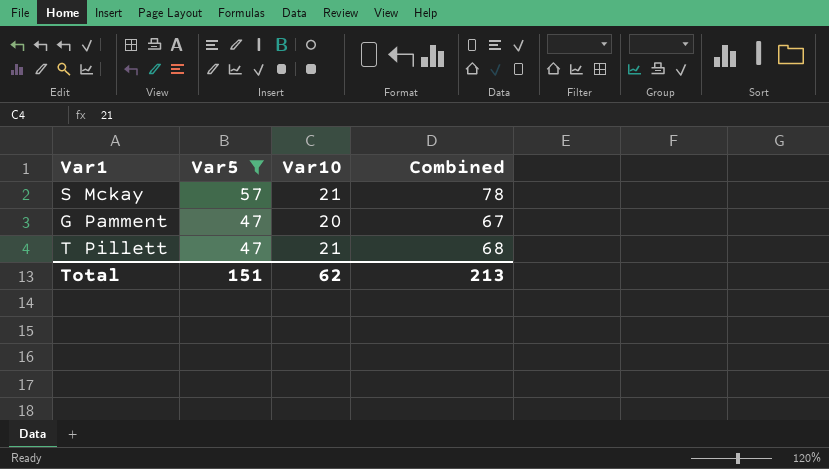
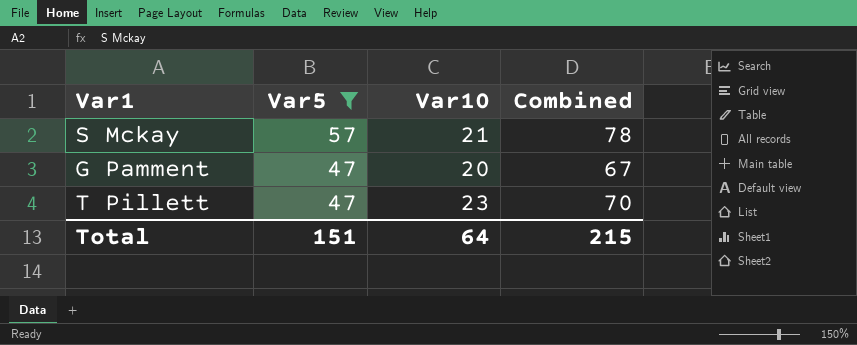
T Pillett | Var10: 21 -> 23
T Pillett | Combined: 68 -> 70
Total | Var10: 62 -> 64
Total | Combined: 213 -> 215

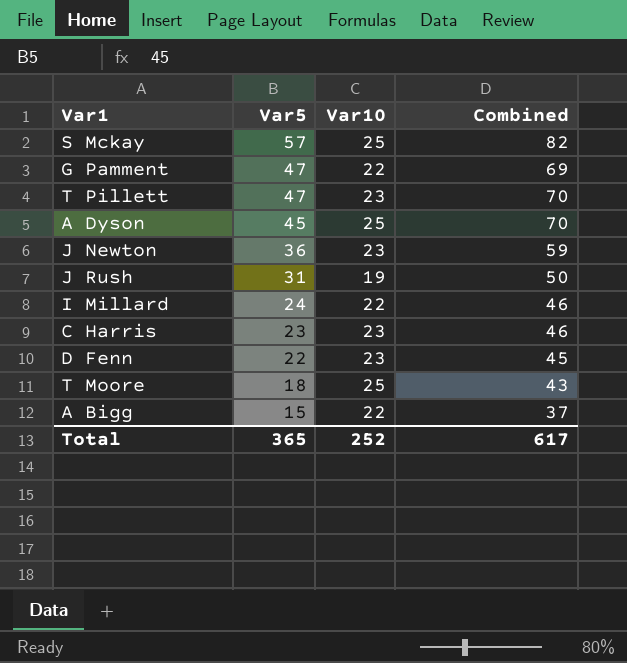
filter: Var5 >= 47 -> none
S Mckay | Var10: 21 -> 25
S Mckay | Combined: 78 -> 82
G Pamment | Var10: 20 -> 22
G Pamment | Combined: 67 -> 69
Total | Var5: 151 -> 365
Total | Var10: 64 -> 252
Total | Combined: 215 -> 617

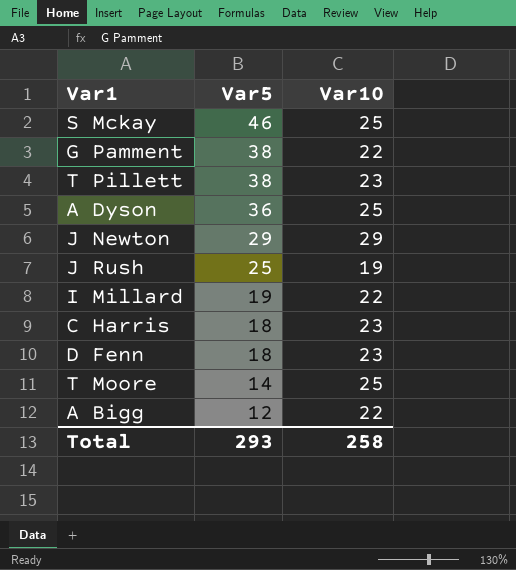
column Combined | formula: [Var5] + [Var10] -> none
S Mckay | Var5: 57 -> 46
G Pamment | Var5: 47 -> 38
T Pillett | Var5: 47 -> 38
A Dyson | Var5: 45 -> 36
J Newton | Var5: 36 -> 29
J Newton | Var10: 23 -> 29
J Rush | Var5: 31 -> 25
I Millard | Var5: 24 -> 19
C Harris | Var5: 23 -> 18
D Fenn | Var5: 22 -> 18
T Moore | Var5: 18 -> 14
A Bigg | Var5: 15 -> 12
Total | Var5: 365 -> 293
Total | Var10: 252 -> 258

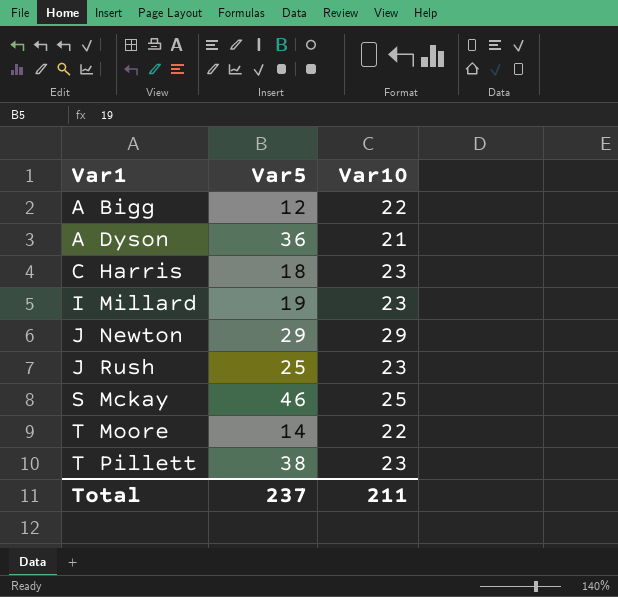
row order: Var5 descending -> Var1 ascending
row G Pamment: 38 | 22 -> none
row D Fenn: 18 | 23 -> none
A Dyson | Var10: 25 -> 21
I Millard | Var10: 22 -> 23
J Rush | Var10: 19 -> 23
T Moore | Var10: 25 -> 22
Total | Var5: 293 -> 237
Total | Var10: 258 -> 211

